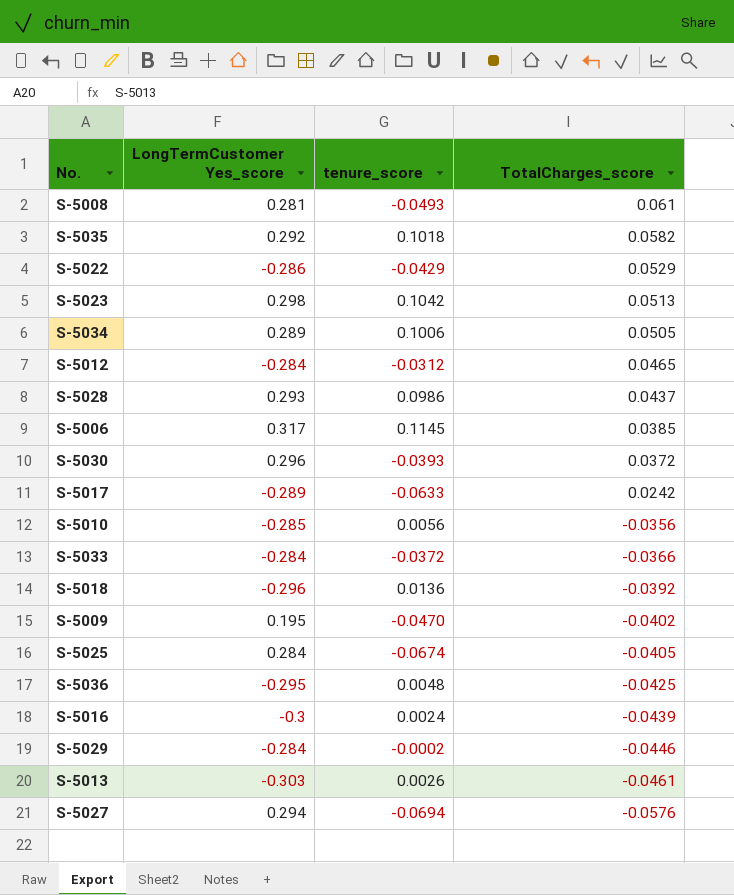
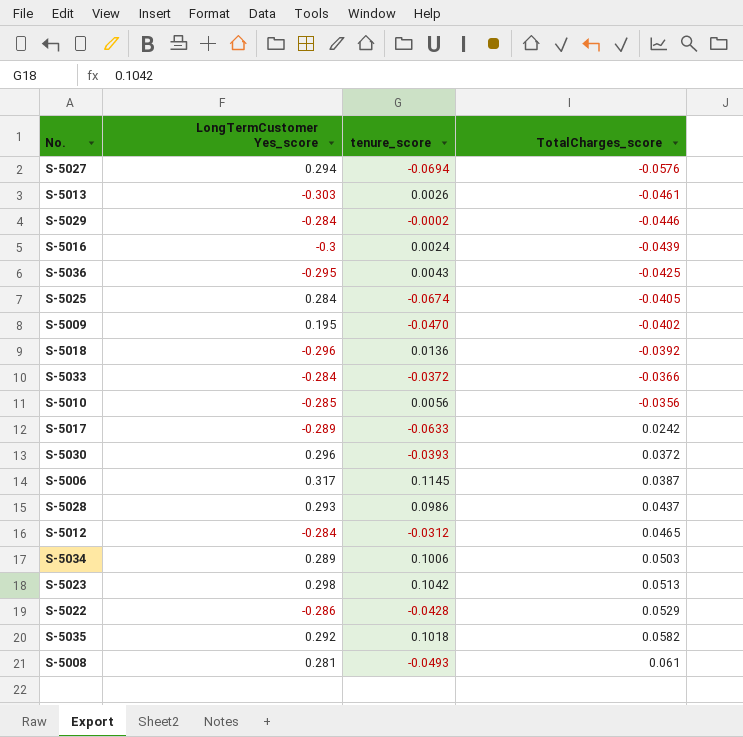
row order: TotalCharges_score descending -> TotalCharges_score ascending
S-5036 | tenure_score: 0.0048 -> 0.0043
S-5006 | TotalCharges_score: 0.0385 -> 0.0387
S-5034 | TotalCharges_score: 0.0505 -> 0.0503
S-5022 | tenure_score: -0.0429 -> -0.0428

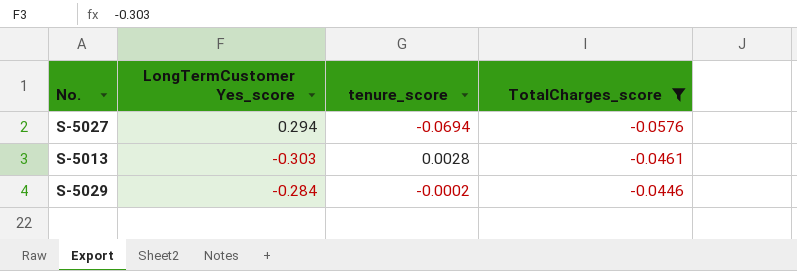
filter: none -> TotalCharges_score <= -0.0446
S-5013 | tenure_score: 0.0026 -> 0.0028

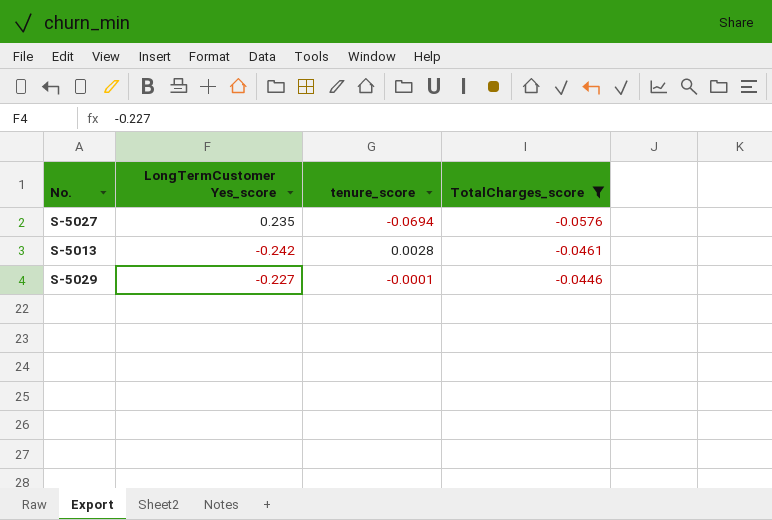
S-5027 | LongTermCustomer Yes_score: 0.294 -> 0.235
S-5013 | LongTermCustomer Yes_score: -0.303 -> -0.242
S-5029 | LongTermCustomer Yes_score: -0.284 -> -0.227
S-5029 | tenure_score: -0.0002 -> -0.0001

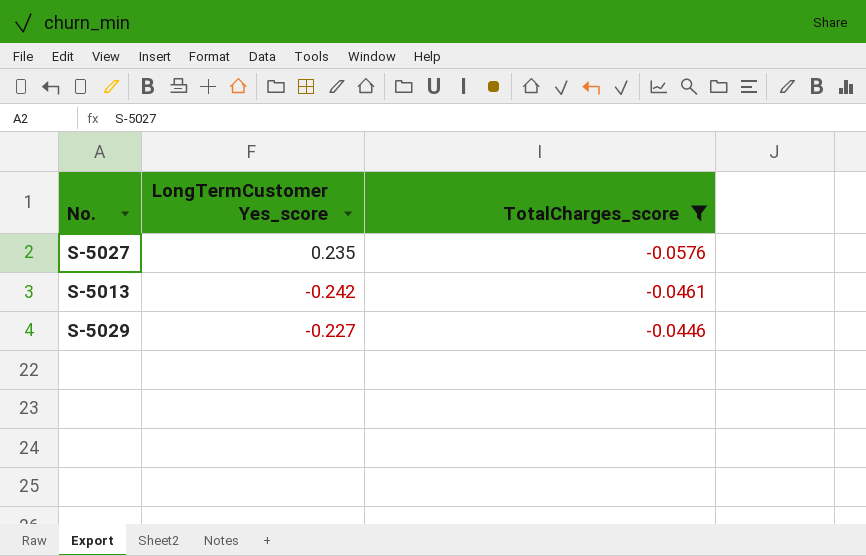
column tenure_score | position: 3 -> none

